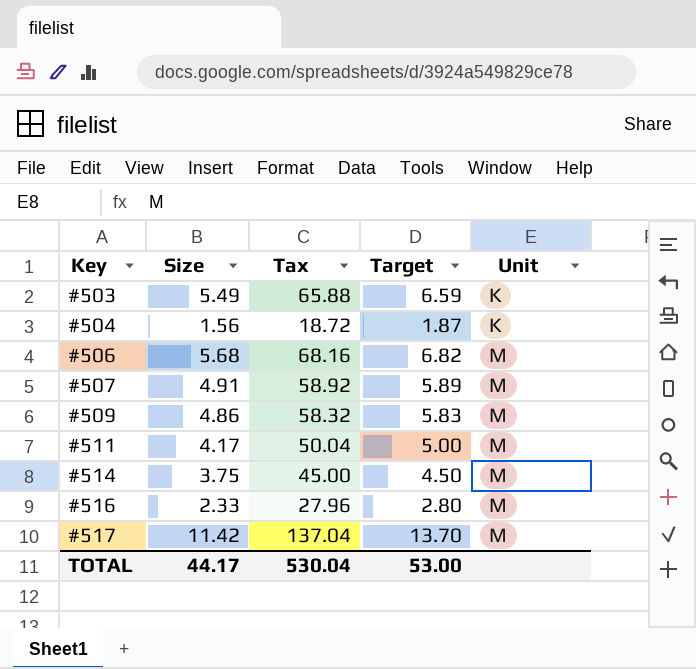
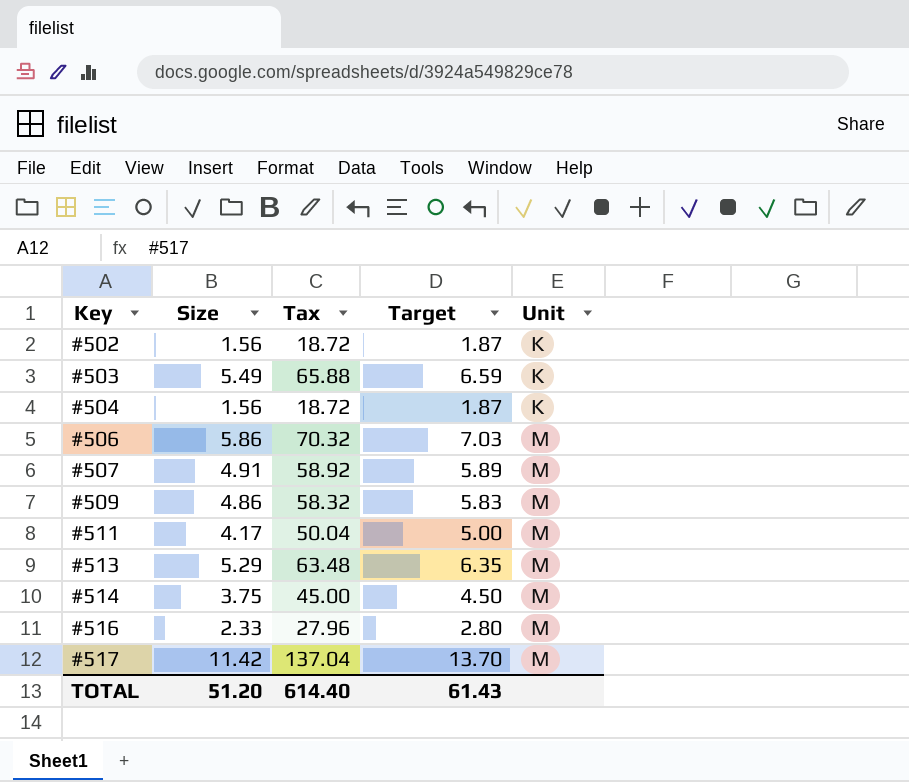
row #502: none -> 1.56 | 18.72 | 1.87 | K
#506 | Size: 5.68 -> 5.86
#506 | Tax: 68.16 -> 70.32
#506 | Target: 6.82 -> 7.03
row #513: none -> 5.29 | 63.48 | 6.35 | M
TOTAL | Size: 44.17 -> 51.20
TOTAL | Tax: 530.04 -> 614.40
TOTAL | Target: 53.00 -> 61.43

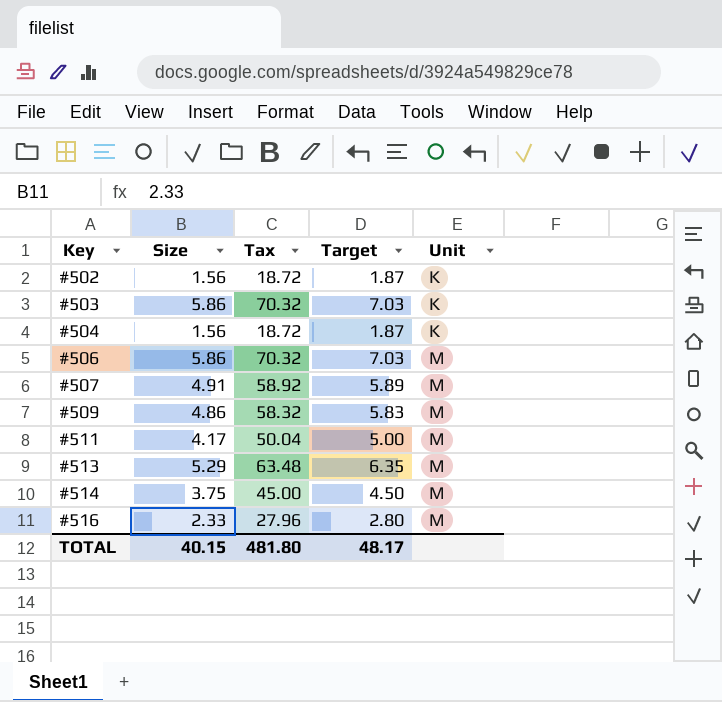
row #517: 11.42 | 137.04 | 13.70 | M -> none
#503 | Size: 5.49 -> 5.86
#503 | Tax: 65.88 -> 70.32
#503 | Target: 6.59 -> 7.03
TOTAL | Size: 51.20 -> 40.15
TOTAL | Tax: 614.40 -> 481.80
TOTAL | Target: 61.43 -> 48.17

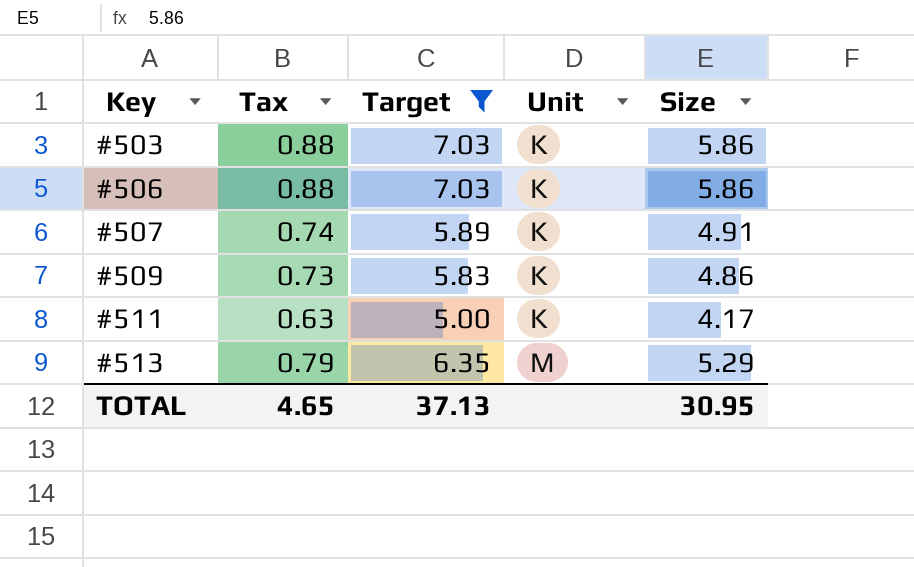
filter: none -> Target >= 5.00
column Tax | formula: [Size] * 12 -> [Size] * 0.15
column Size | position: 2 -> 5
#506 | Unit: M -> K
#507 | Unit: M -> K
#509 | Unit: M -> K
#511 | Unit: M -> K
TOTAL | Tax: 481.80 -> 4.65
TOTAL | Target: 48.17 -> 37.13
TOTAL | Size: 40.15 -> 30.95

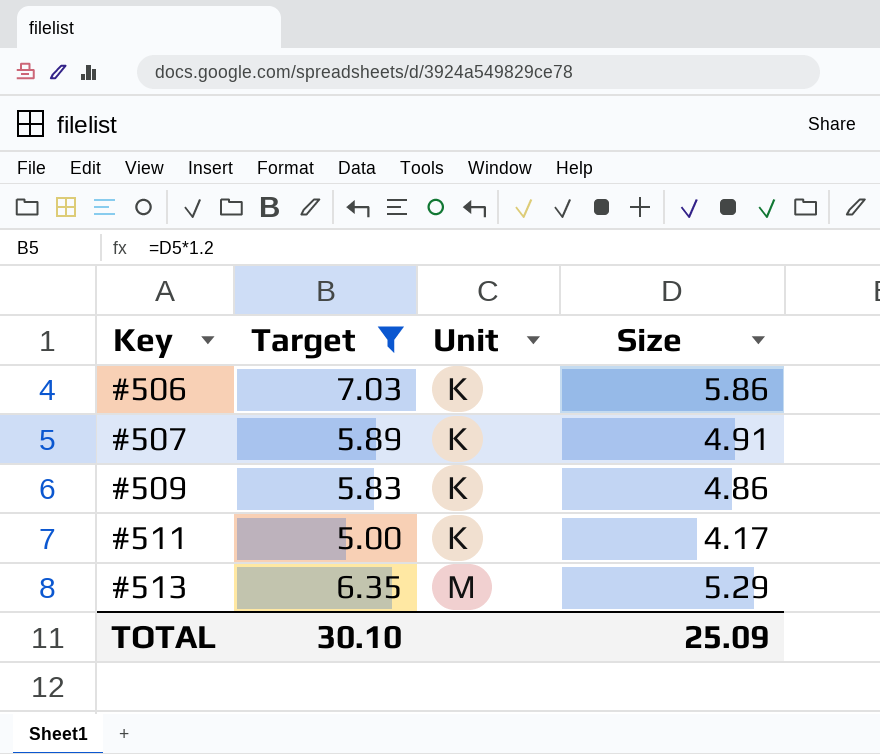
column Tax | formula: [Size] * 0.15 -> none
row #503: 0.88 | 7.03 | K | 5.86 -> none
TOTAL | Target: 37.13 -> 30.10
TOTAL | Size: 30.95 -> 25.09

